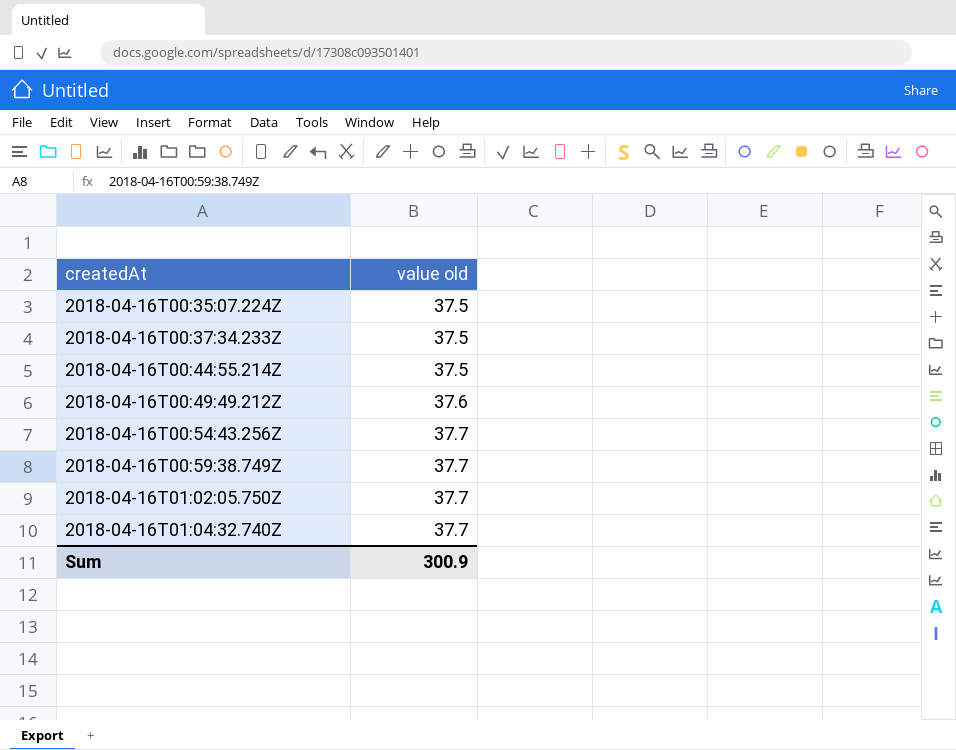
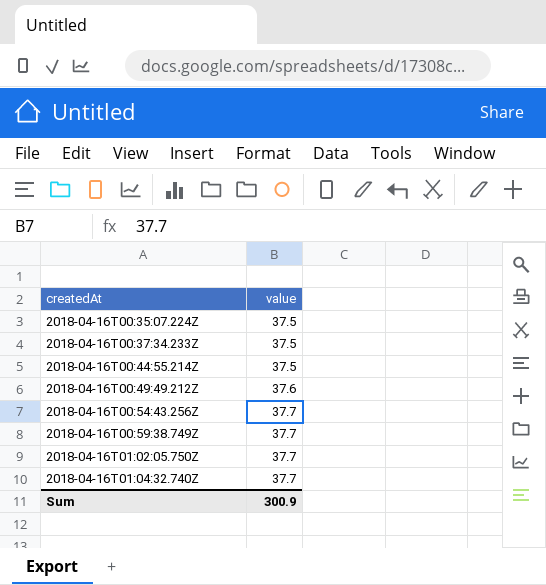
column name: value old -> value

